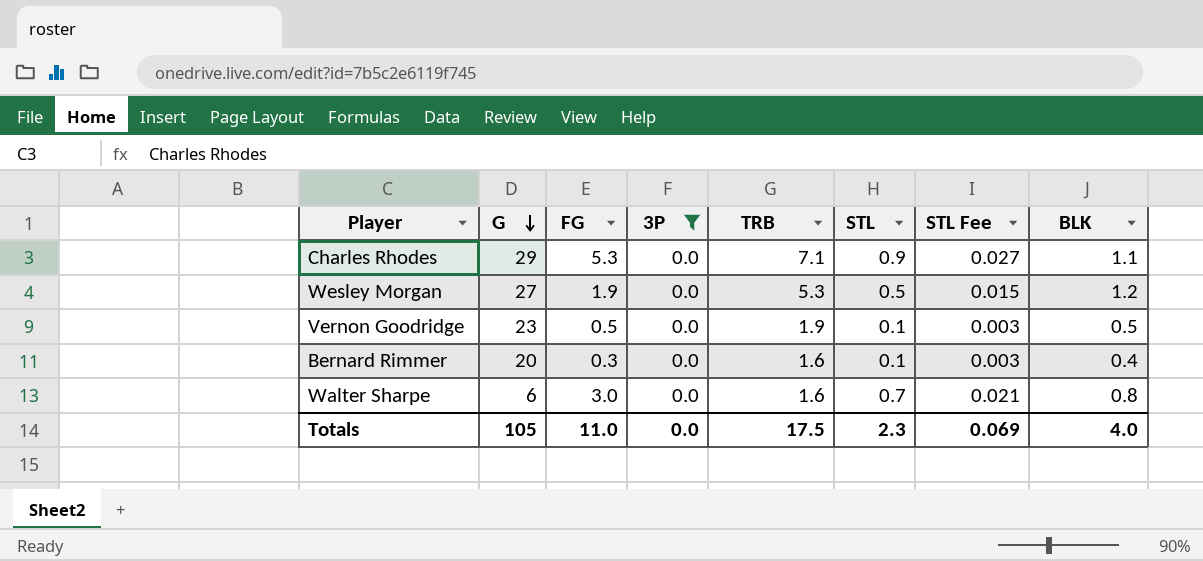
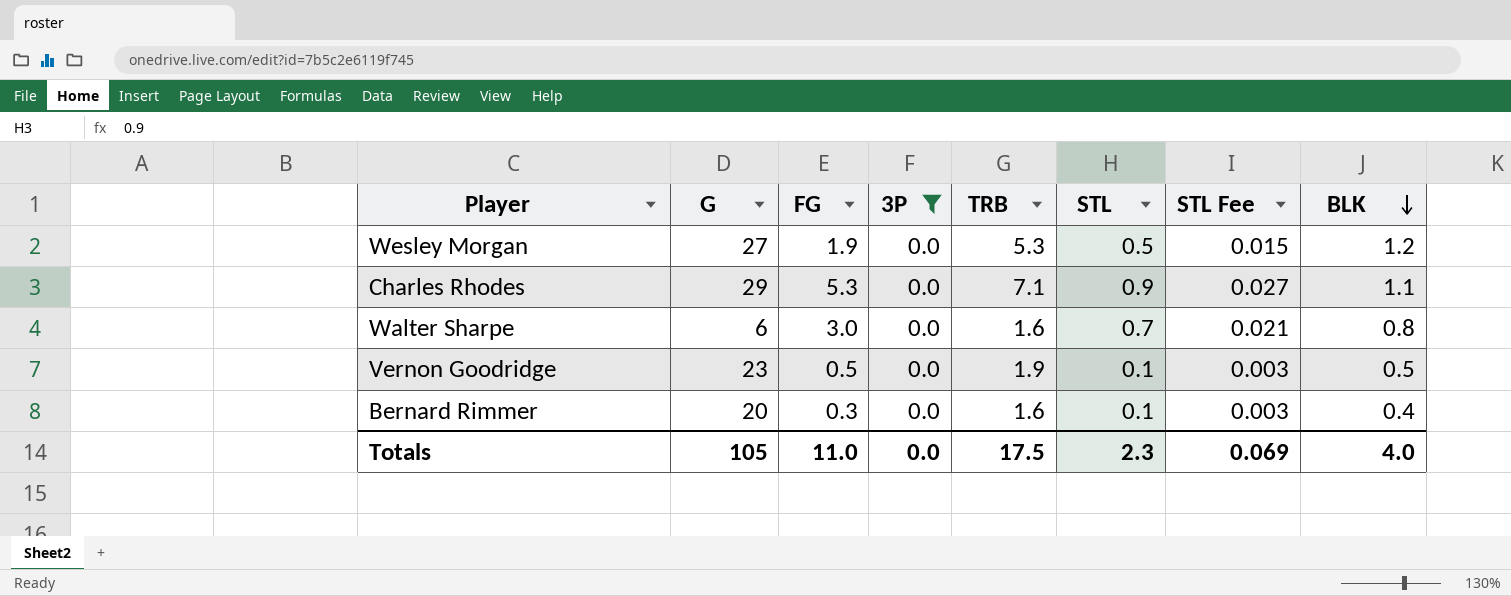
row order: G descending -> BLK descending

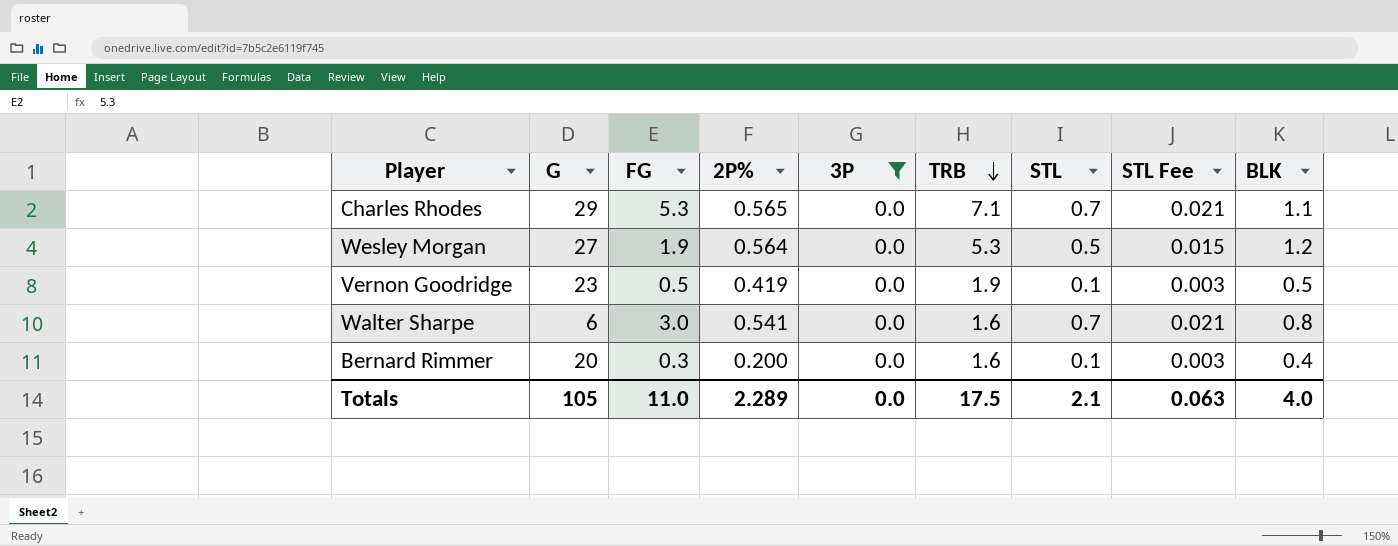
row order: BLK descending -> TRB descending
column 2P% | position: none -> 4
Charles Rhodes | STL: 0.9 -> 0.7
Charles Rhodes | STL Fee: 0.027 -> 0.021
Totals | STL: 2.3 -> 2.1
Totals | STL Fee: 0.069 -> 0.063

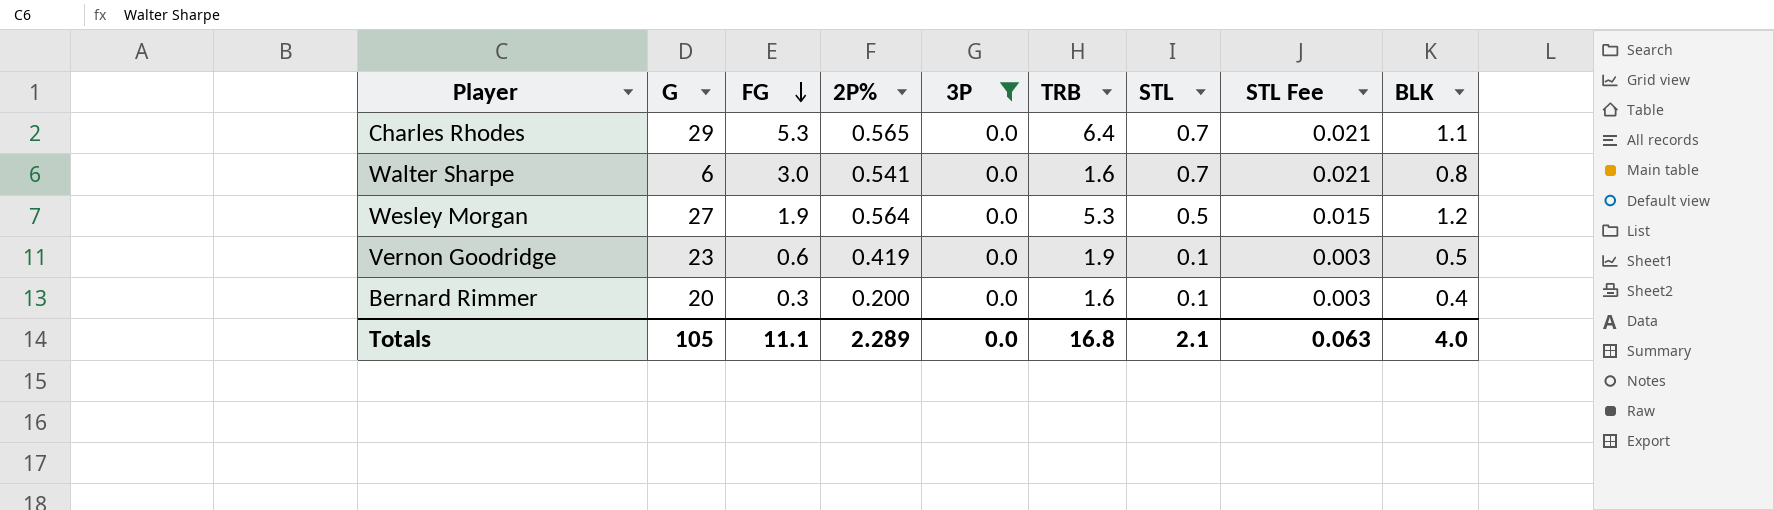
row order: TRB descending -> FG descending
Charles Rhodes | TRB: 7.1 -> 6.4
Vernon Goodridge | FG: 0.5 -> 0.6
Totals | FG: 11.0 -> 11.1
Totals | TRB: 17.5 -> 16.8

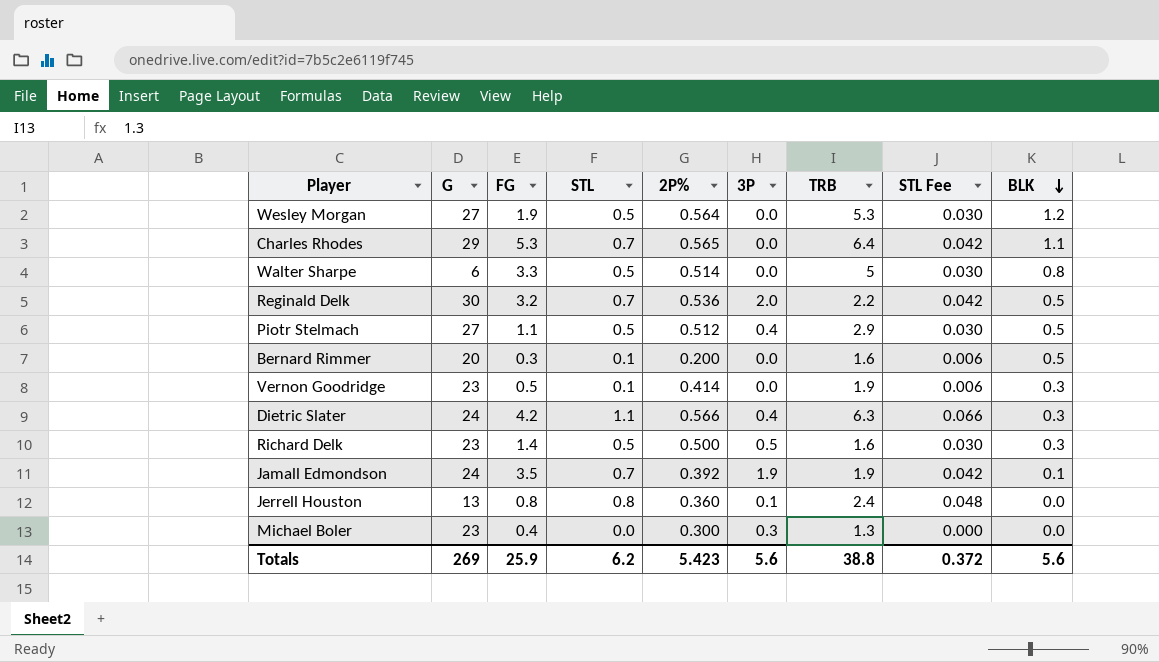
filter: 3P = 0.0 -> none
row order: FG descending -> BLK descending
column STL | position: 7 -> 4
column STL Fee | formula: [STL] * 0.03 -> [STL] * 0.06
Walter Sharpe | FG: 3.0 -> 3.3
Walter Sharpe | STL: 0.7 -> 0.5
Walter Sharpe | 2P%: 0.541 -> 0.514
Walter Sharpe | TRB: 1.6 -> 5
Bernard Rimmer | BLK: 0.4 -> 0.5
Vernon Goodridge | FG: 0.6 -> 0.5
Vernon Goodridge | 2P%: 0.419 -> 0.414
Vernon Goodridge | BLK: 0.5 -> 0.3
Totals | G: 105 -> 269
Totals | FG: 11.1 -> 25.9
Totals | STL: 2.1 -> 6.2
Totals | 2P%: 2.289 -> 5.423
Totals | 3P: 0.0 -> 5.6
Totals | TRB: 16.8 -> 38.8
Totals | STL Fee: 0.063 -> 0.372
Totals | BLK: 4.0 -> 5.6

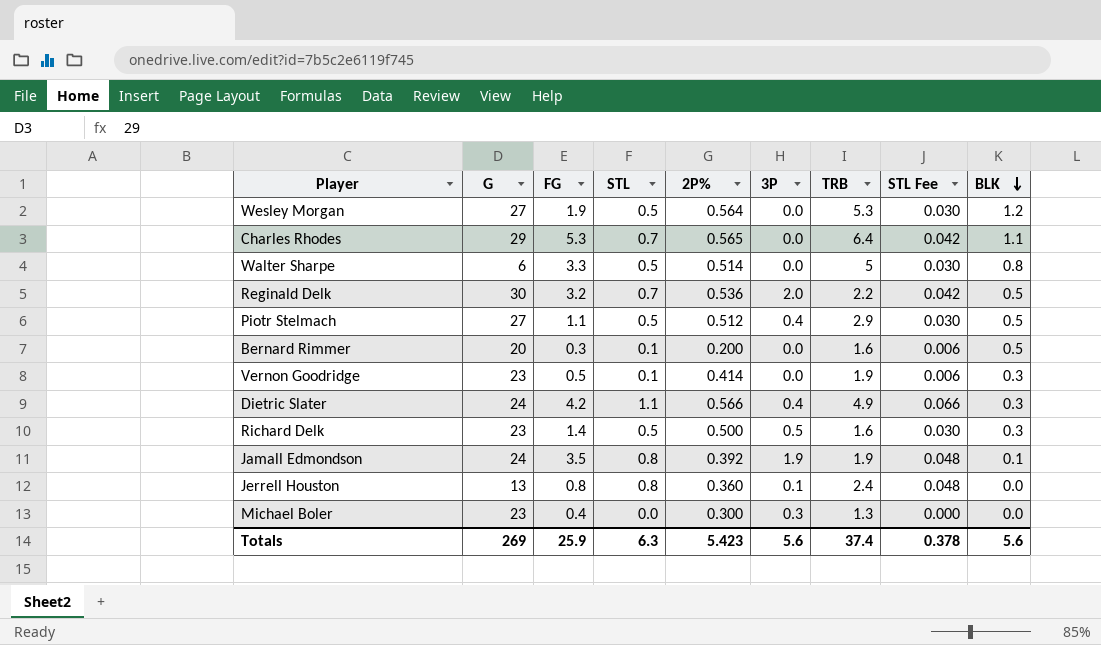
Dietric Slater | TRB: 6.3 -> 4.9
Jamall Edmondson | STL: 0.7 -> 0.8
Jamall Edmondson | STL Fee: 0.042 -> 0.048
Totals | STL: 6.2 -> 6.3
Totals | TRB: 38.8 -> 37.4
Totals | STL Fee: 0.372 -> 0.378

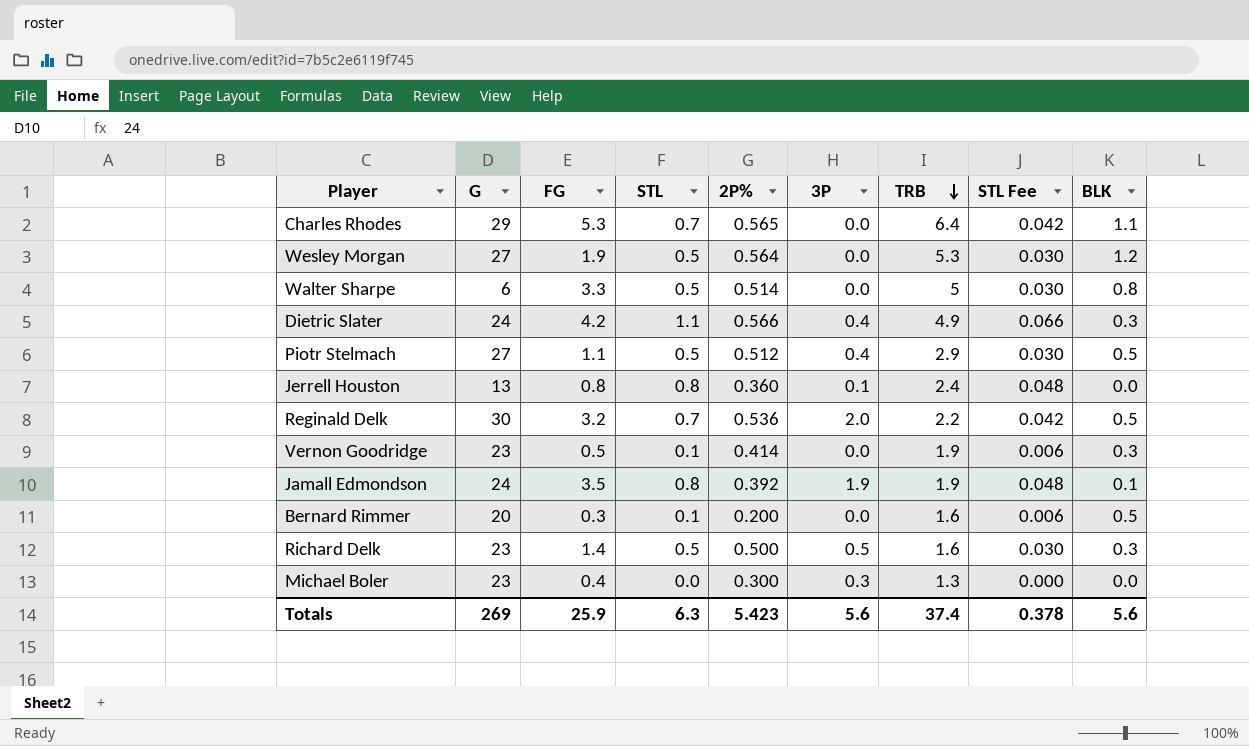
row order: BLK descending -> TRB descending

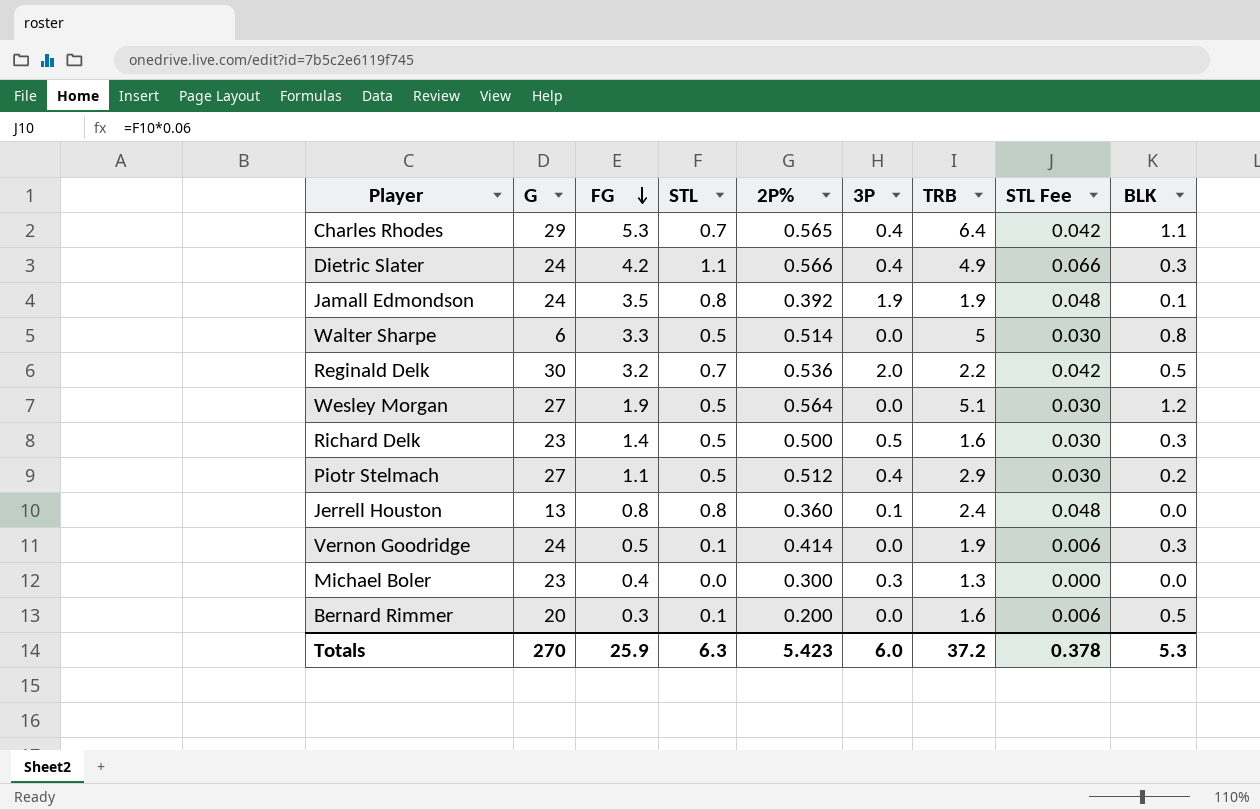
row order: TRB descending -> FG descending
Charles Rhodes | 3P: 0.0 -> 0.4
Wesley Morgan | TRB: 5.3 -> 5.1
Piotr Stelmach | BLK: 0.5 -> 0.2
Vernon Goodridge | G: 23 -> 24
Totals | G: 269 -> 270
Totals | 3P: 5.6 -> 6.0
Totals | TRB: 37.4 -> 37.2
Totals | BLK: 5.6 -> 5.3

